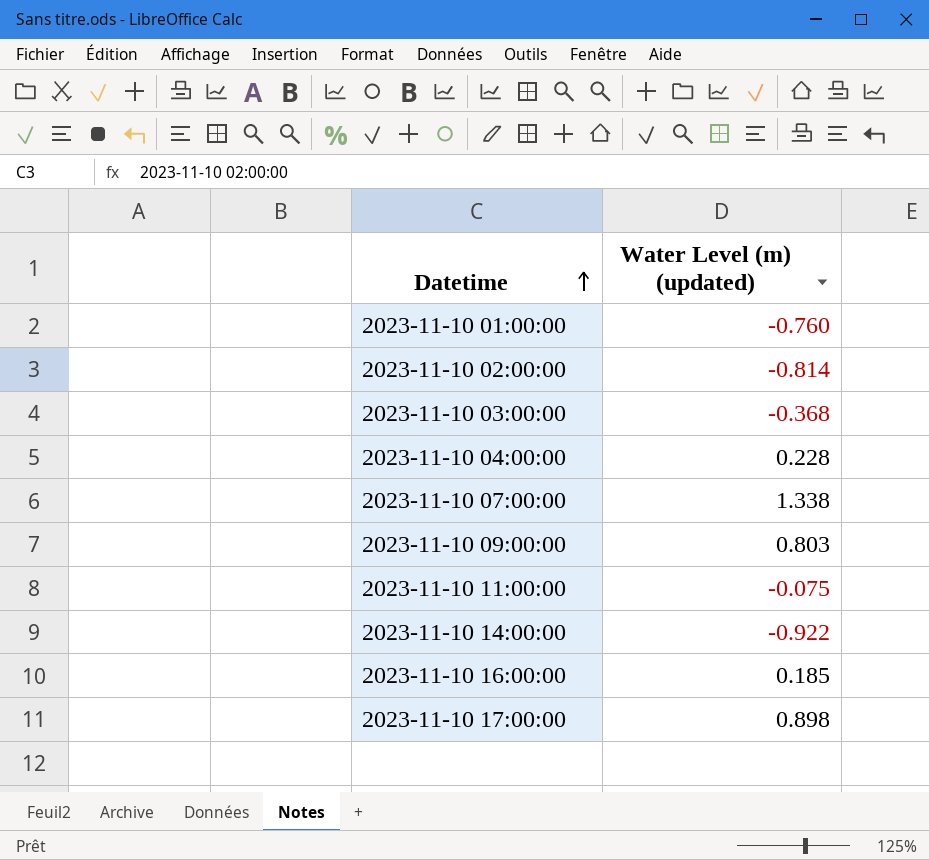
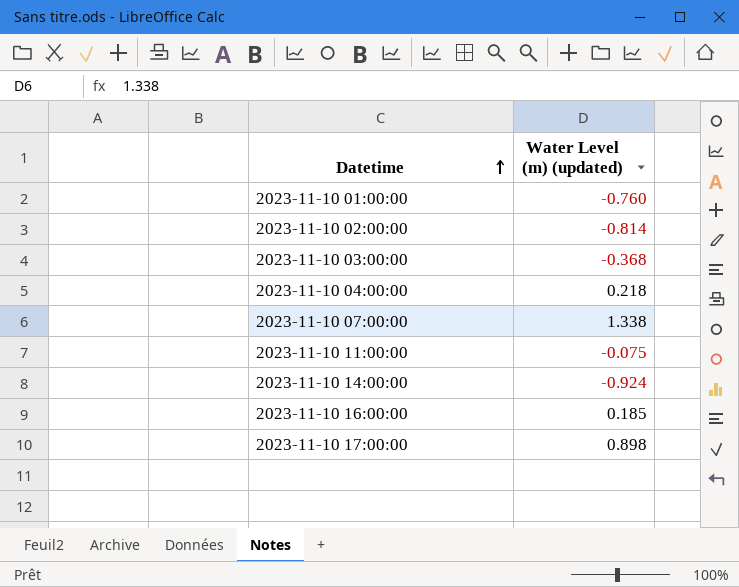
row 2023-11-10 09:00:00: 0.803 -> none
2023-11-10 04:00:00 | Water Level (m) (updated): 0.228 -> 0.218
2023-11-10 14:00:00 | Water Level (m) (updated): -0.922 -> -0.924

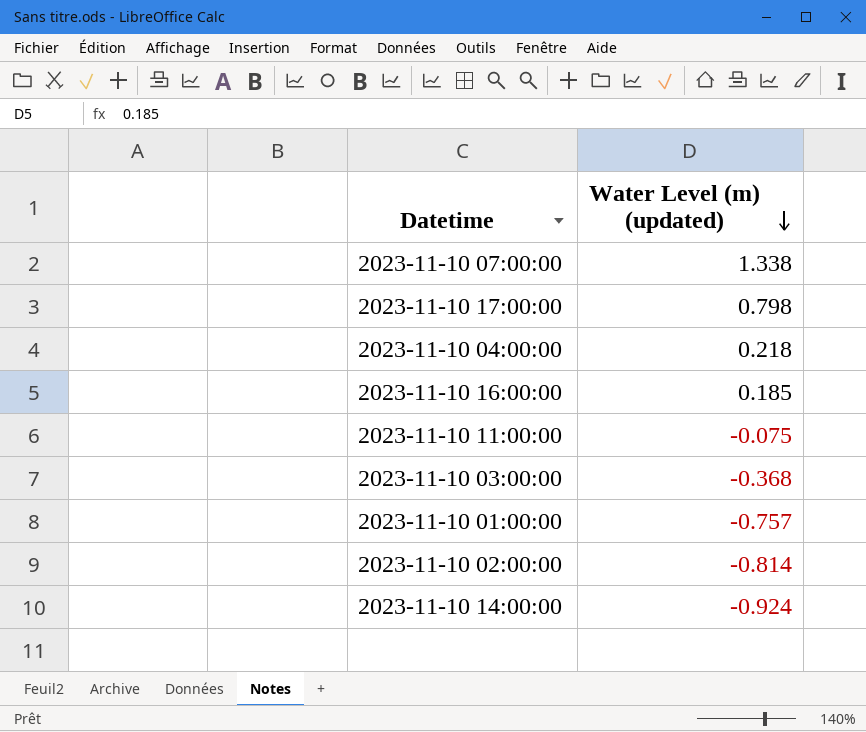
row order: Datetime ascending -> Water Level (m) (updated) descending
2023-11-10 17:00:00 | Water Level (m) (updated): 0.898 -> 0.798
2023-11-10 01:00:00 | Water Level (m) (updated): -0.760 -> -0.757

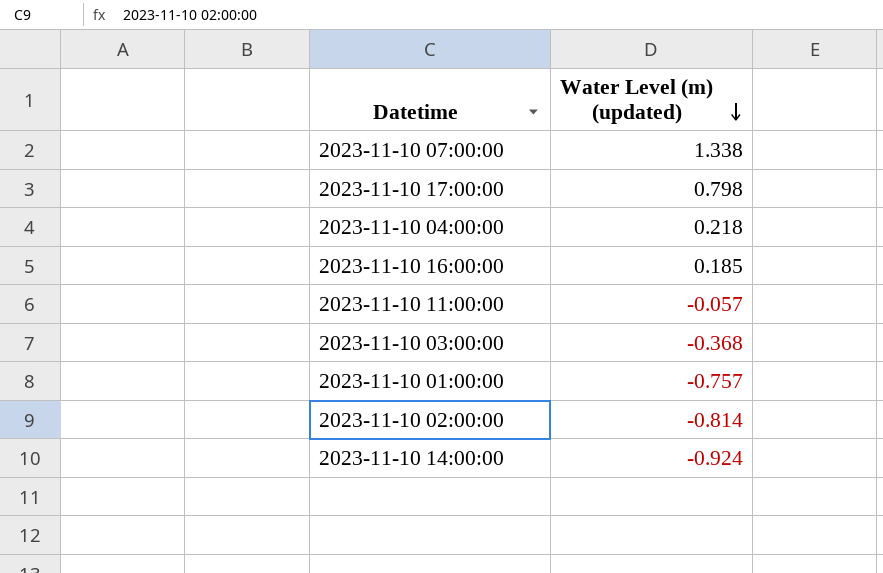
2023-11-10 11:00:00 | Water Level (m) (updated): -0.075 -> -0.057

